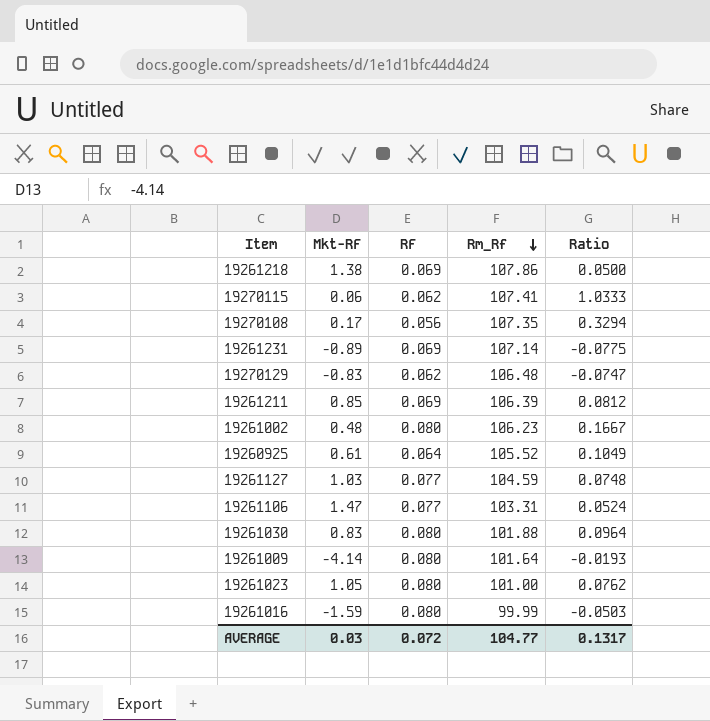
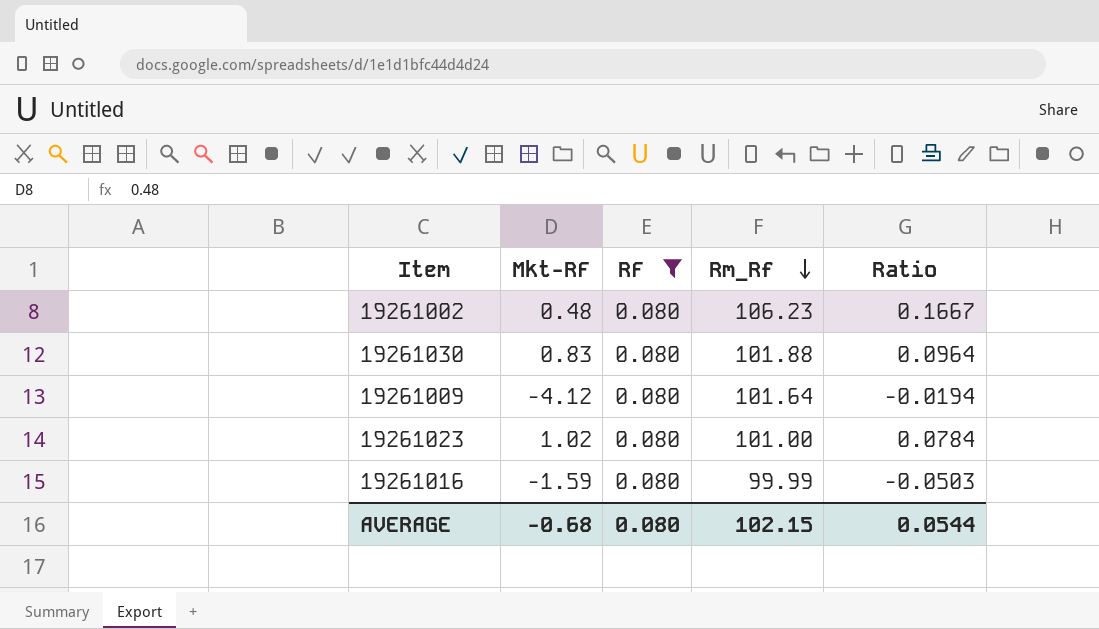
filter: none -> RF = 0.080
19261009 | Mkt-RF: -4.14 -> -4.12
19261009 | Ratio: -0.0193 -> -0.0194
19261023 | Mkt-RF: 1.05 -> 1.02
19261023 | Ratio: 0.0762 -> 0.0784
AVERAGE | Mkt-RF: 0.03 -> -0.68
AVERAGE | RF: 0.072 -> 0.080
AVERAGE | Rm_Rf: 104.77 -> 102.15
AVERAGE | Ratio: 0.1317 -> 0.0544

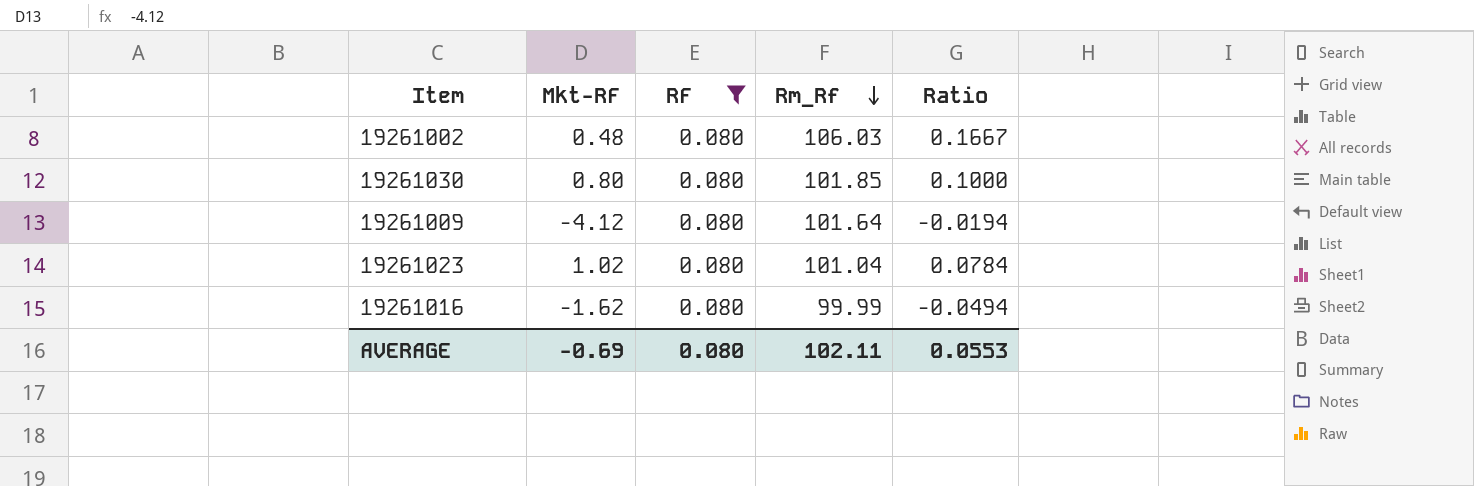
19261002 | Rm_Rf: 106.23 -> 106.03
19261030 | Mkt-RF: 0.83 -> 0.80
19261030 | Rm_Rf: 101.88 -> 101.85
19261030 | Ratio: 0.0964 -> 0.1000
19261023 | Rm_Rf: 101.00 -> 101.04
19261016 | Mkt-RF: -1.59 -> -1.62
19261016 | Ratio: -0.0503 -> -0.0494
AVERAGE | Mkt-RF: -0.68 -> -0.69
AVERAGE | Rm_Rf: 102.15 -> 102.11
AVERAGE | Ratio: 0.0544 -> 0.0553

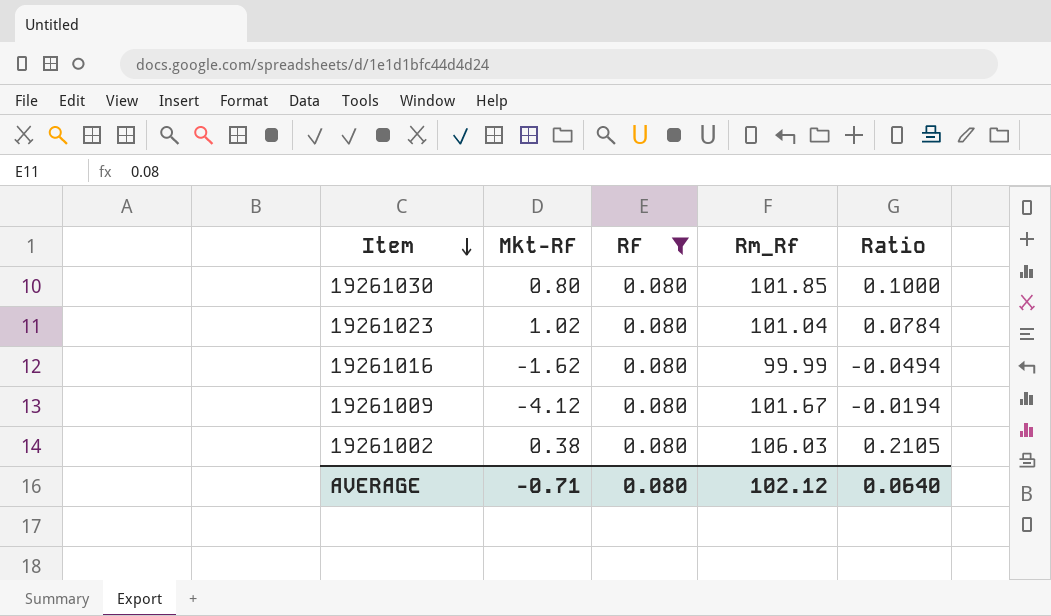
row order: Rm_Rf descending -> Item descending
19261009 | Rm_Rf: 101.64 -> 101.67
19261002 | Mkt-RF: 0.48 -> 0.38
19261002 | Ratio: 0.1667 -> 0.2105
AVERAGE | Mkt-RF: -0.69 -> -0.71
AVERAGE | Rm_Rf: 102.11 -> 102.12
AVERAGE | Ratio: 0.0553 -> 0.0640

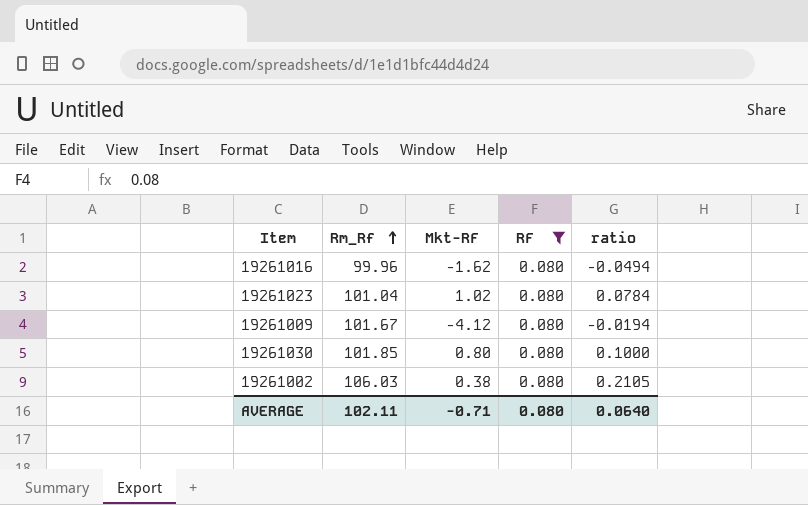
row order: Item descending -> Rm_Rf ascending
column Rm_Rf | position: 4 -> 2
column name: Ratio -> ratio
19261016 | Rm_Rf: 99.99 -> 99.96
AVERAGE | Rm_Rf: 102.12 -> 102.11

